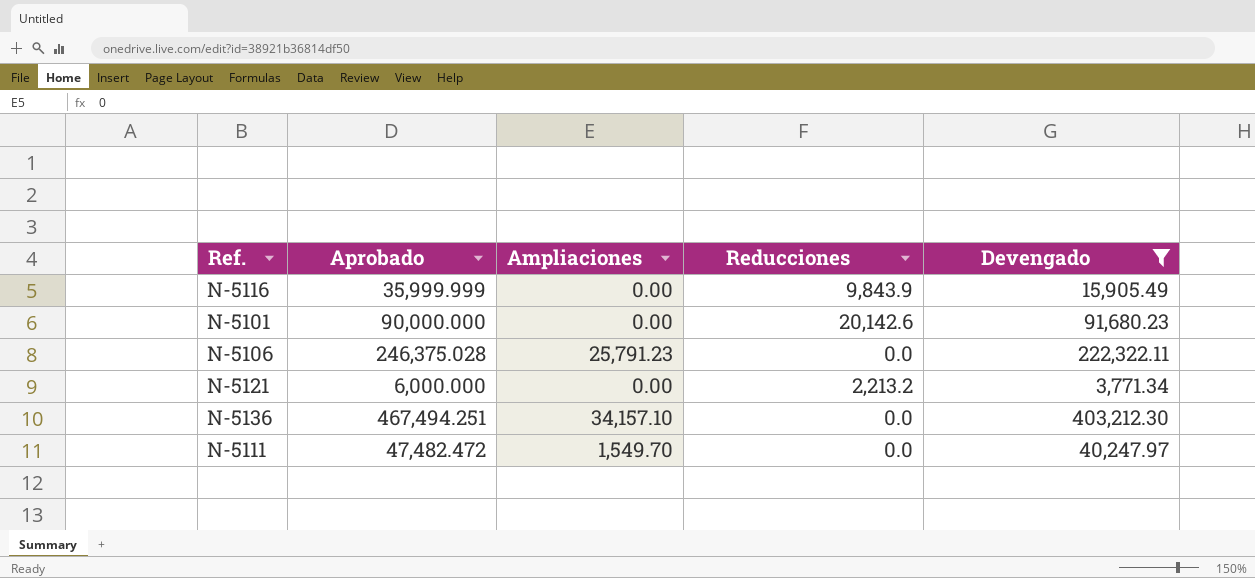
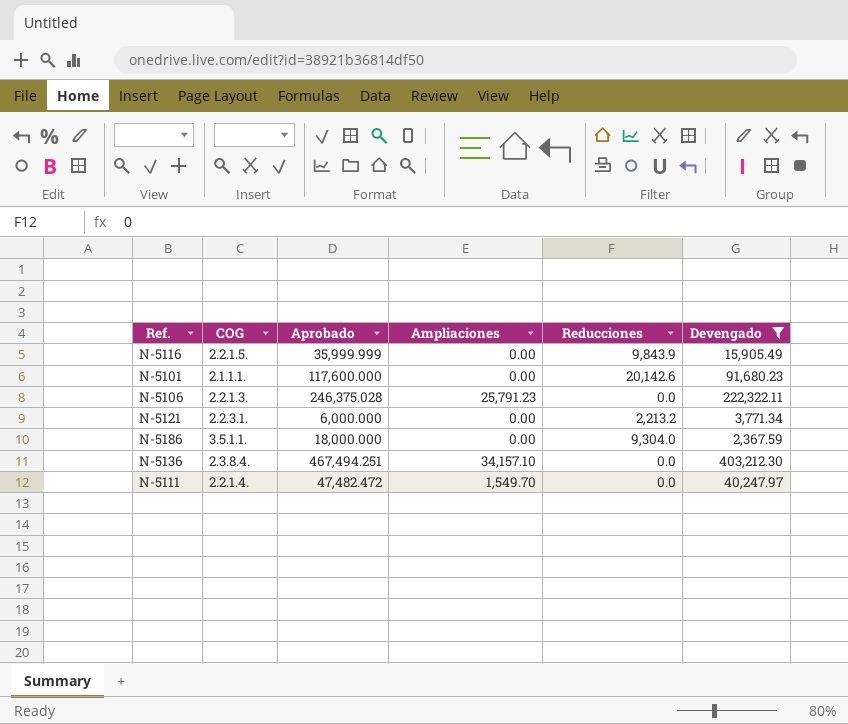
column COG | position: none -> 2
N-5101 | Aprobado: 90,000.000 -> 117,600.000
row N-5186: none -> 3.5.1.1. | 18,000.000 | 0.00 | 9,304.0 | 2,367.59

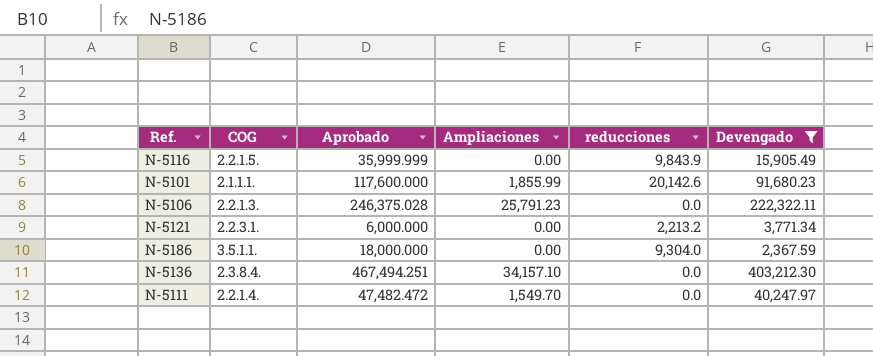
column name: Reducciones -> reducciones
N-5101 | Ampliaciones: 0.00 -> 1,855.99

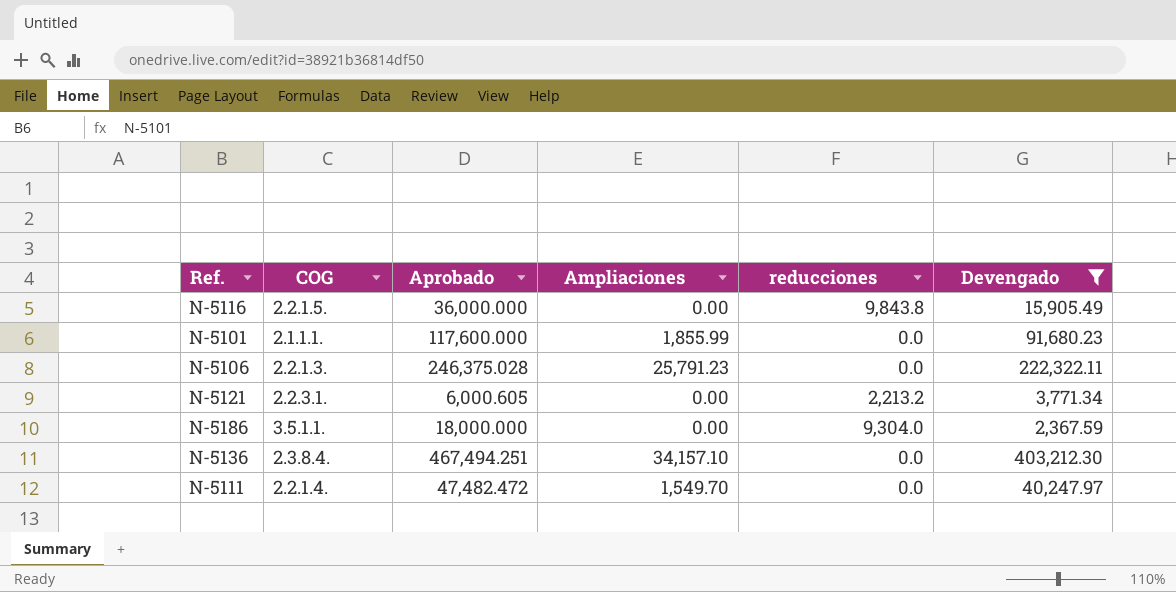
N-5116 | Aprobado: 35,999.999 -> 36,000.000
N-5116 | reducciones: 9,843.9 -> 9,843.8
N-5101 | reducciones: 20,142.6 -> 0.0
N-5121 | Aprobado: 6,000.000 -> 6,000.605

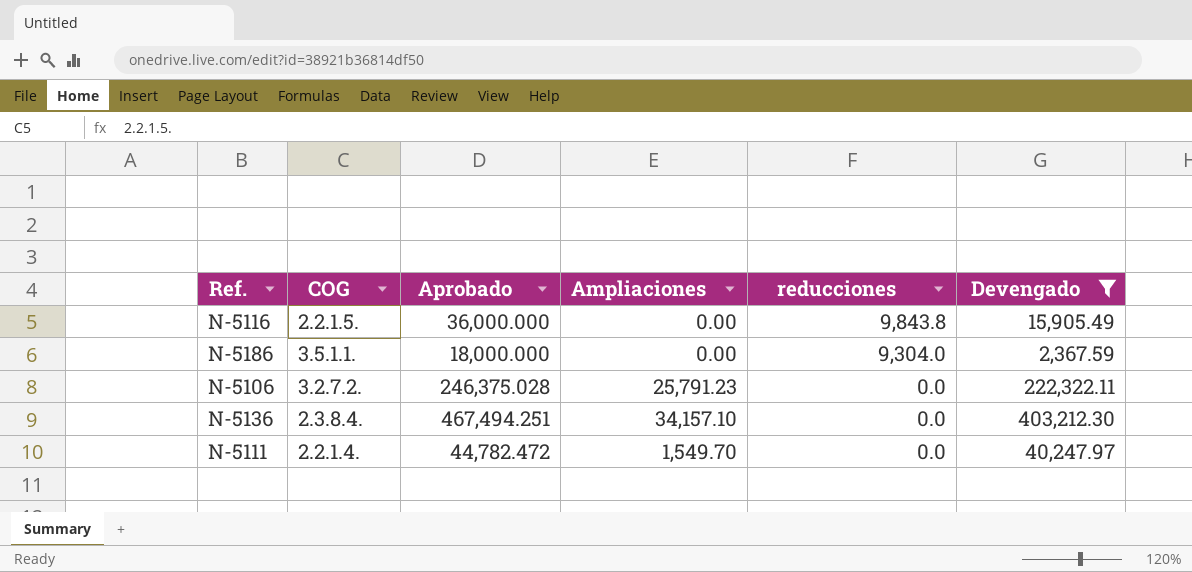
row order: none -> reducciones descending
row N-5101: 2.1.1.1. | 117,600.000 | 1,855.99 | 0.0 | 91,680.23 -> none
row N-5121: 2.2.3.1. | 6,000.605 | 0.00 | 2,213.2 | 3,771.34 -> none
N-5106 | COG: 2.2.1.3. -> 3.2.7.2.
N-5111 | Aprobado: 47,482.472 -> 44,782.472

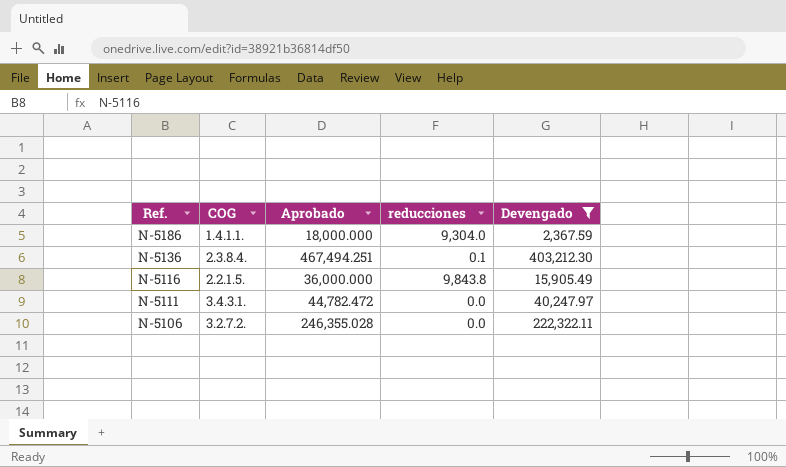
row order: reducciones descending -> Ref. descending
column Ampliaciones | position: 4 -> none
N-5186 | COG: 3.5.1.1. -> 1.4.1.1.
N-5136 | reducciones: 0.0 -> 0.1
N-5111 | COG: 2.2.1.4. -> 3.4.3.1.
N-5106 | Aprobado: 246,375.028 -> 246,355.028

